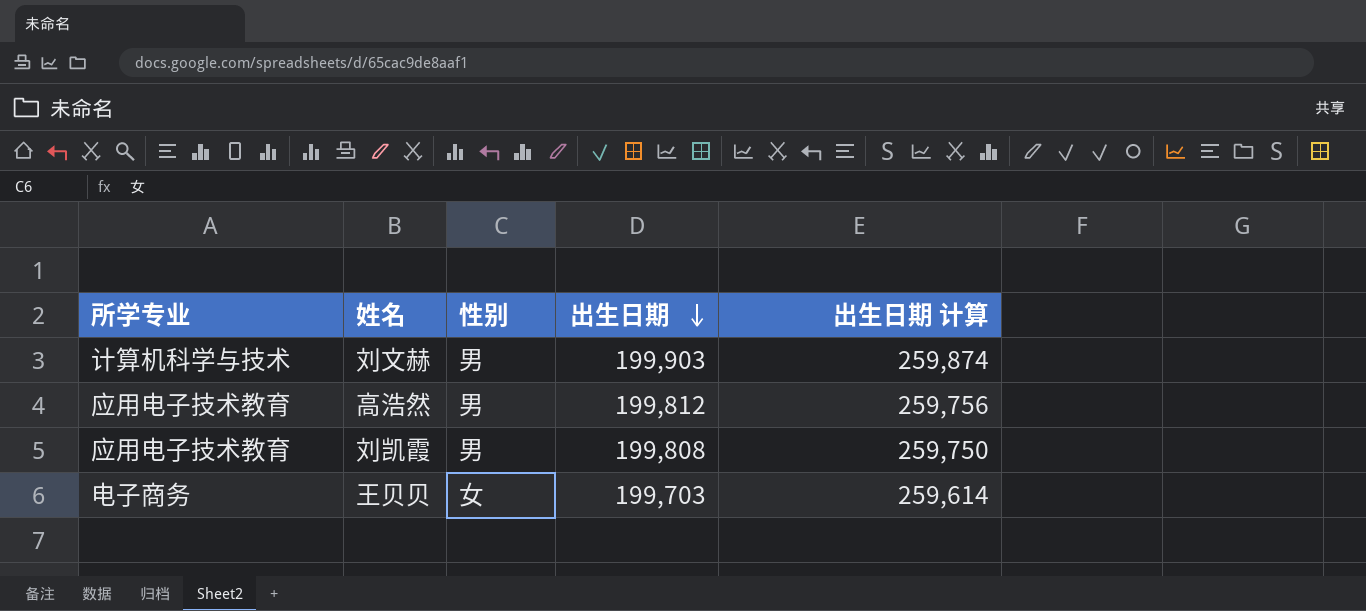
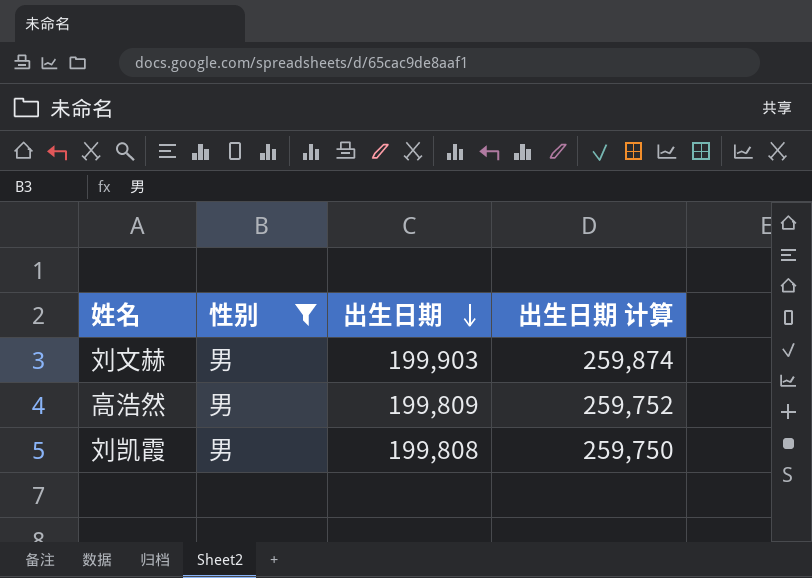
filter: none -> 性别 = 男
column 所学专业 | position: 1 -> none
高浩然 | 出生日期: 199,812 -> 199,809
高浩然 | 出生日期 计算: 259,756 -> 259,752

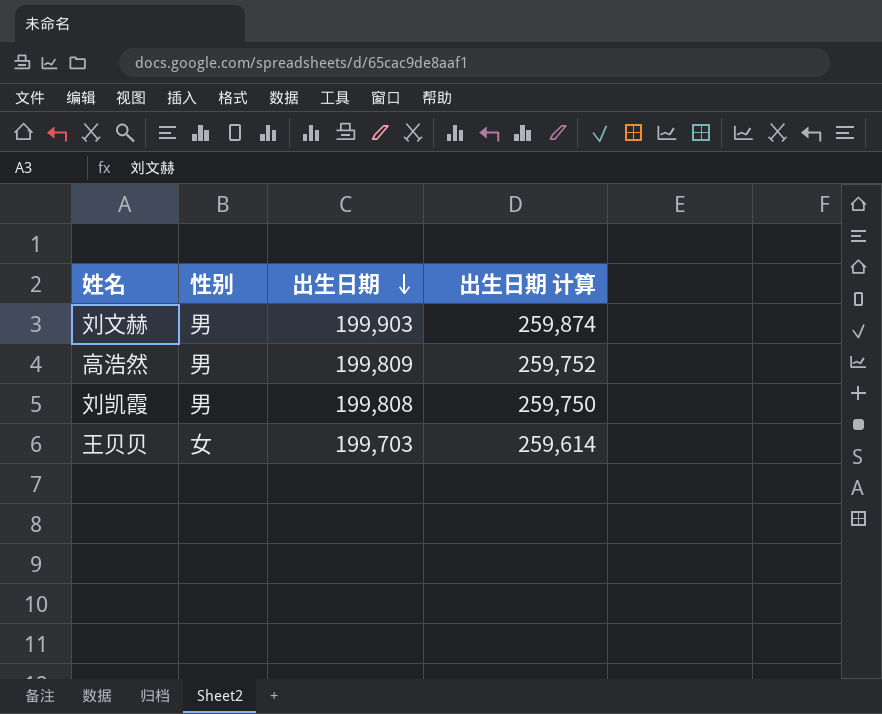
filter: 性别 = 男 -> none

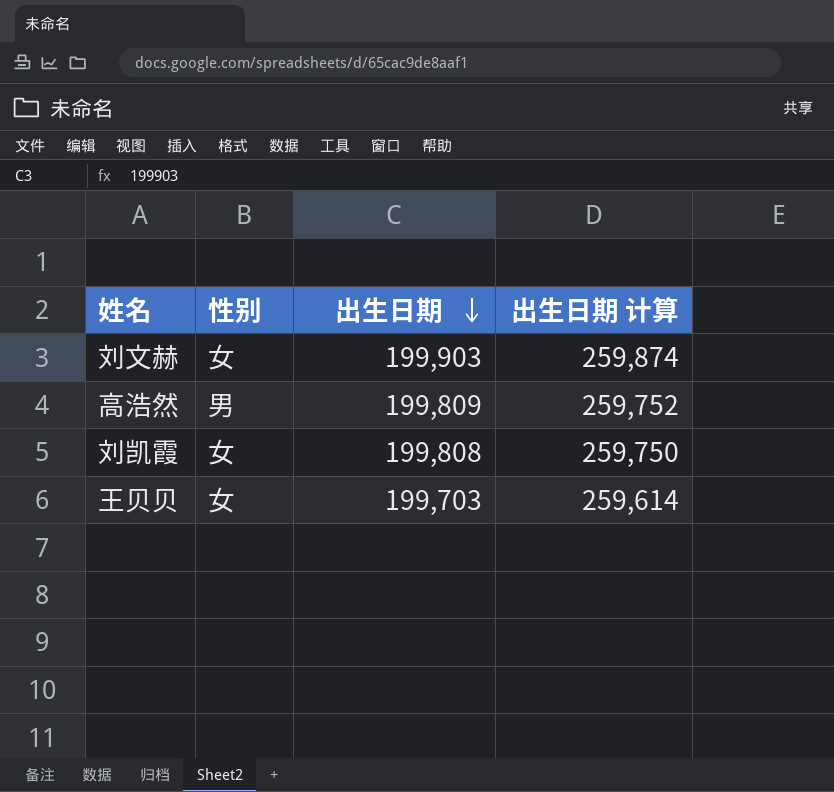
刘文赫 | 性别: 男 -> 女
刘凯霞 | 性别: 男 -> 女

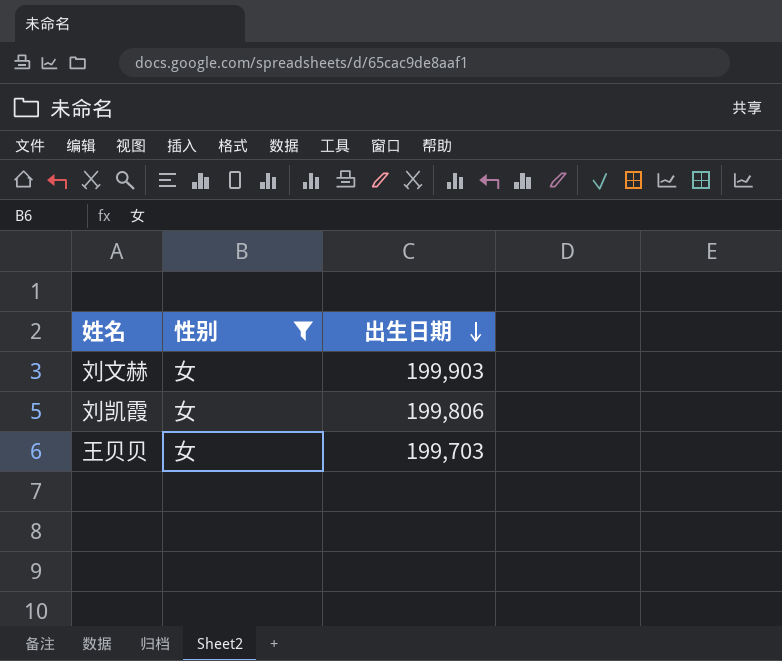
filter: none -> 性别 = 女
column 出生日期 计算 | formula: [出生日期] * 1.3 -> none
刘凯霞 | 出生日期: 199,808 -> 199,806

